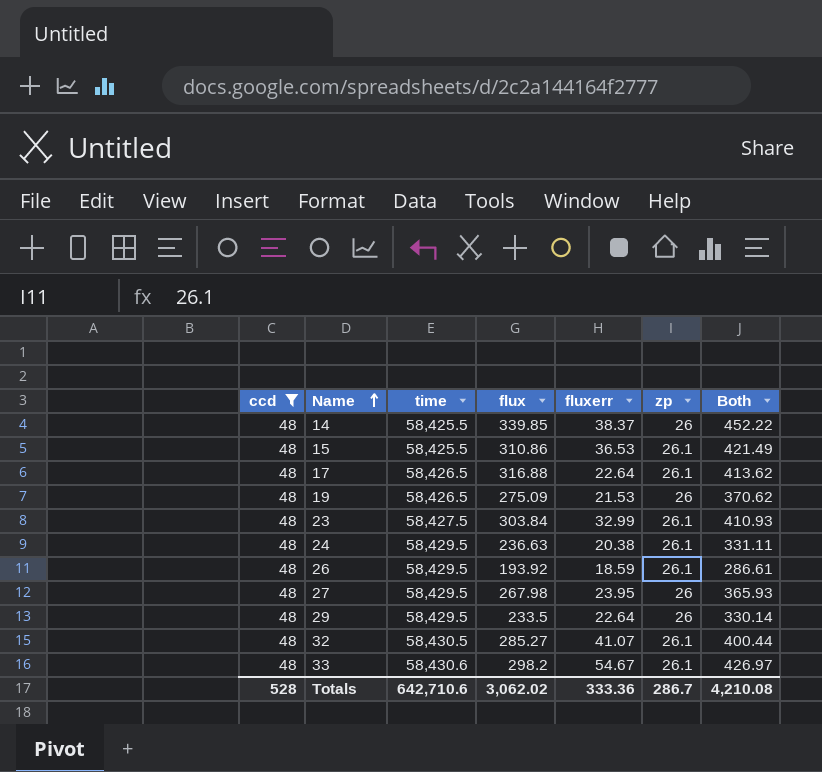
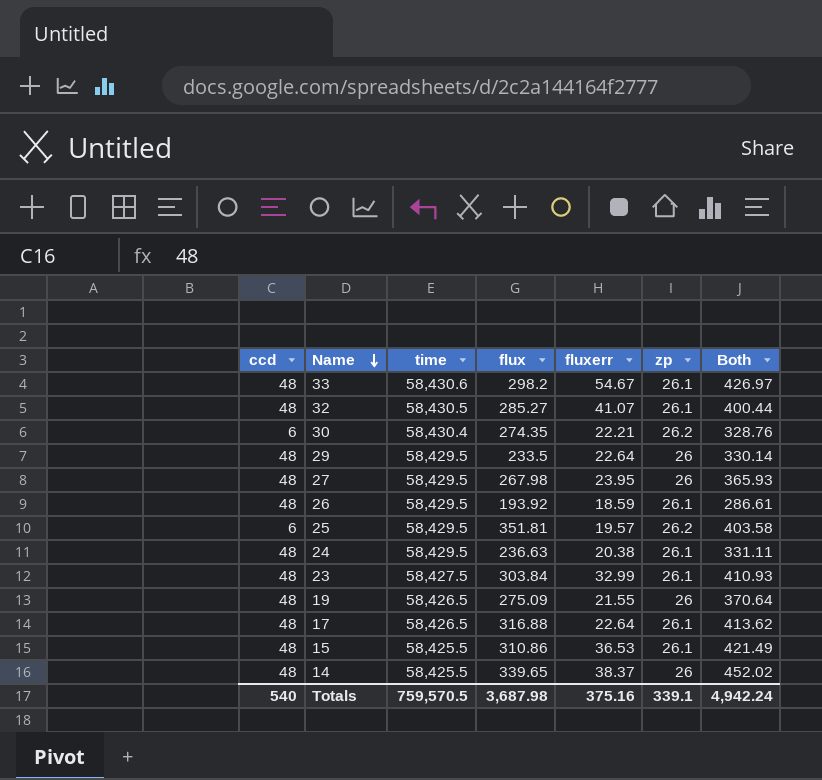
filter: ccd = 48 -> none
row order: Name ascending -> Name descending
19 | fluxerr: 21.53 -> 21.55
19 | Both: 370.62 -> 370.64
14 | flux: 339.85 -> 339.65
14 | Both: 452.22 -> 452.02
Totals | ccd: 528 -> 540
Totals | time: 642,710.6 -> 759,570.5
Totals | flux: 3,062.02 -> 3,687.98
Totals | fluxerr: 333.36 -> 375.16
Totals | zp: 286.7 -> 339.1
Totals | Both: 4,210.08 -> 4,942.24

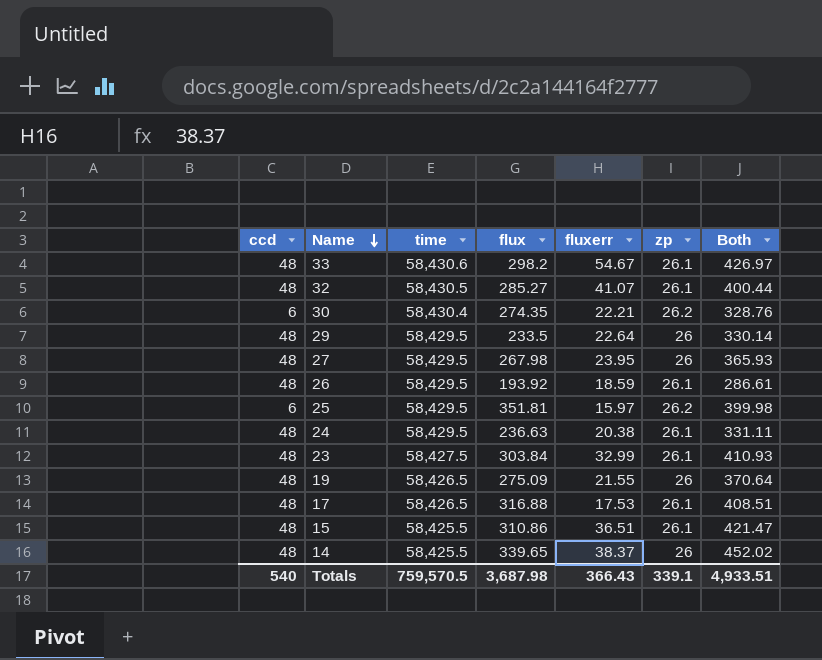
25 | fluxerr: 19.57 -> 15.97
25 | Both: 403.58 -> 399.98
17 | fluxerr: 22.64 -> 17.53
17 | Both: 413.62 -> 408.51
15 | fluxerr: 36.53 -> 36.51
15 | Both: 421.49 -> 421.47
Totals | fluxerr: 375.16 -> 366.43
Totals | Both: 4,942.24 -> 4,933.51

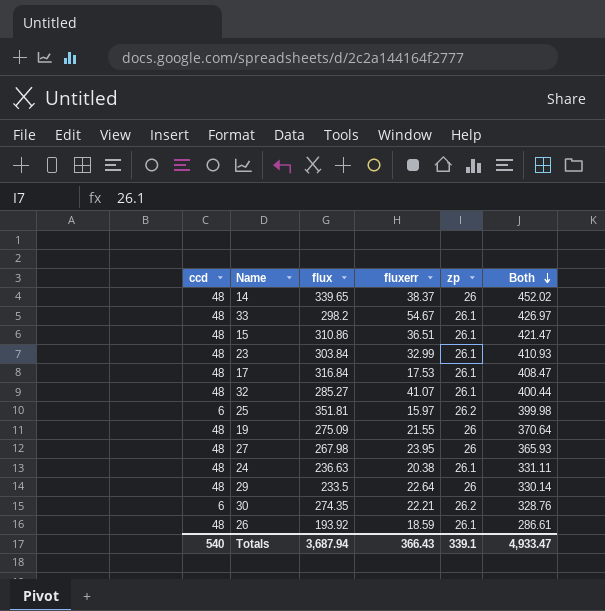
row order: Name descending -> Both descending
column time | position: 3 -> none
17 | flux: 316.88 -> 316.84
17 | Both: 408.51 -> 408.47
Totals | flux: 3,687.98 -> 3,687.94
Totals | Both: 4,933.51 -> 4,933.47

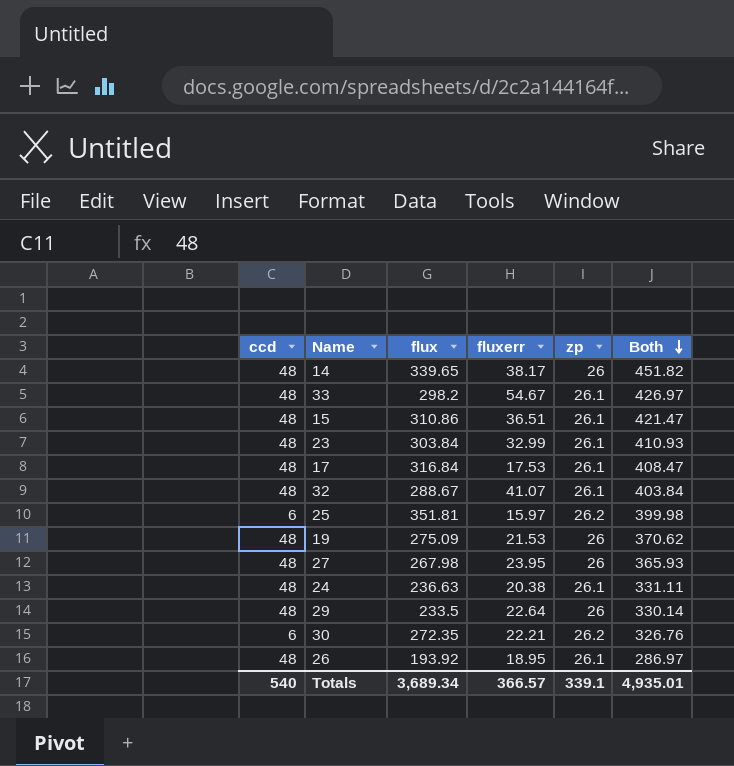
14 | fluxerr: 38.37 -> 38.17
14 | Both: 452.02 -> 451.82
32 | flux: 285.27 -> 288.67
32 | Both: 400.44 -> 403.84
19 | fluxerr: 21.55 -> 21.53
19 | Both: 370.64 -> 370.62
30 | flux: 274.35 -> 272.35
30 | Both: 328.76 -> 326.76
26 | fluxerr: 18.59 -> 18.95
26 | Both: 286.61 -> 286.97
Totals | flux: 3,687.94 -> 3,689.34
Totals | fluxerr: 366.43 -> 366.57
Totals | Both: 4,933.47 -> 4,935.01

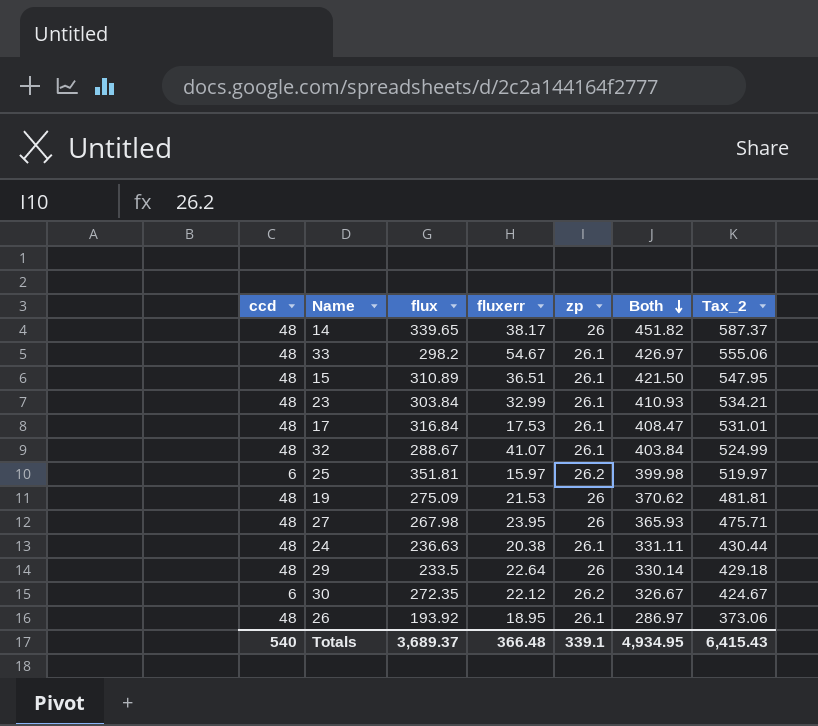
column Tax_2 | formula: none -> [Both] * 1.3
15 | flux: 310.86 -> 310.89
15 | Both: 421.47 -> 421.50
30 | fluxerr: 22.21 -> 22.12
30 | Both: 326.76 -> 326.67
Totals | flux: 3,689.34 -> 3,689.37
Totals | fluxerr: 366.57 -> 366.48
Totals | Both: 4,935.01 -> 4,934.95

